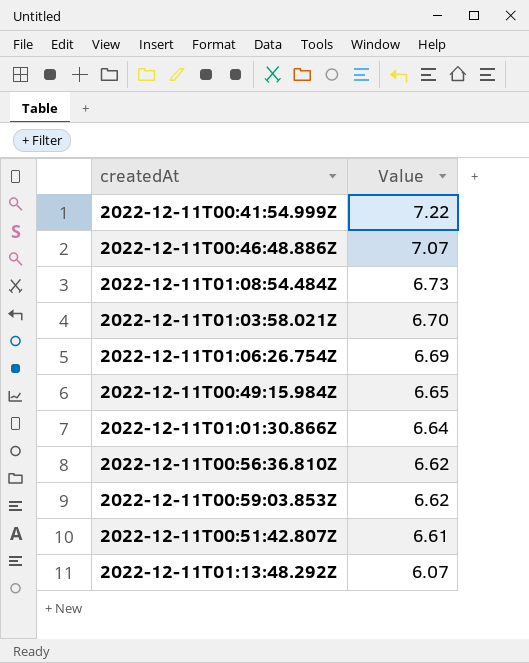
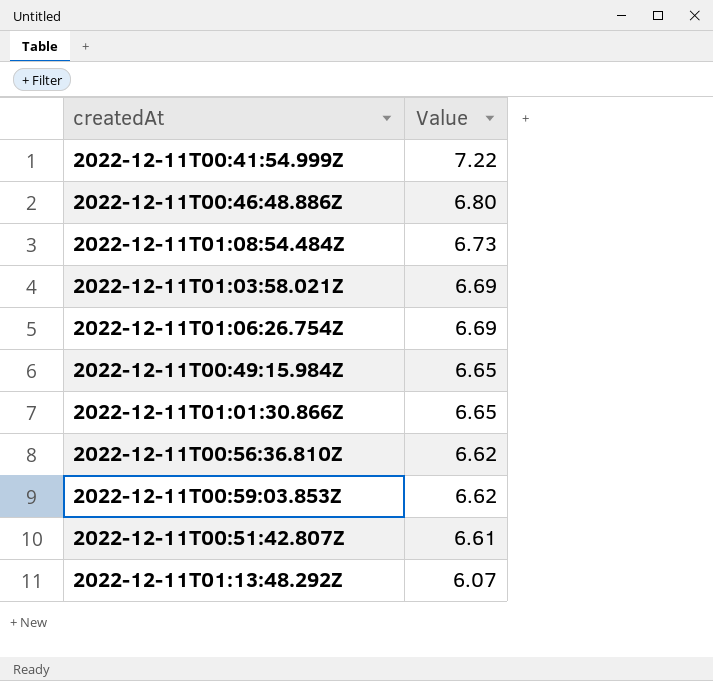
2022-12-11T00:46:48.886Z | Value: 7.07 -> 6.80
2022-12-11T01:03:58.021Z | Value: 6.70 -> 6.69
2022-12-11T01:01:30.866Z | Value: 6.64 -> 6.65

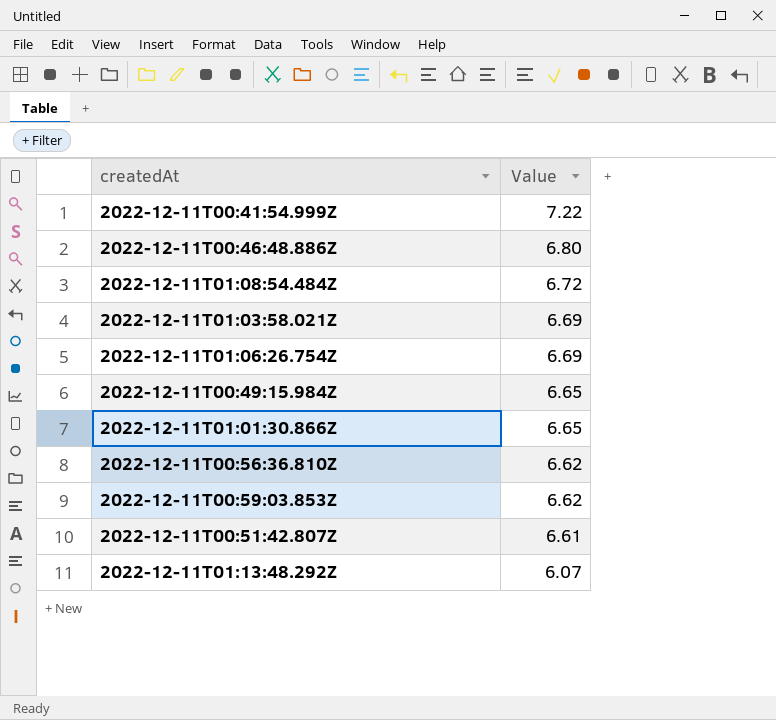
2022-12-11T01:08:54.484Z | Value: 6.73 -> 6.72

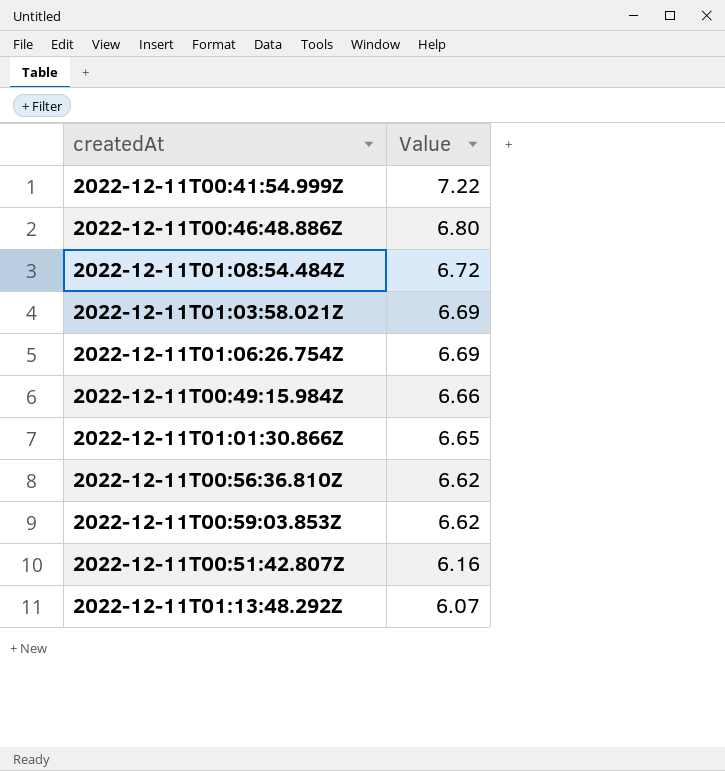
2022-12-11T00:49:15.984Z | Value: 6.65 -> 6.66
2022-12-11T00:51:42.807Z | Value: 6.61 -> 6.16

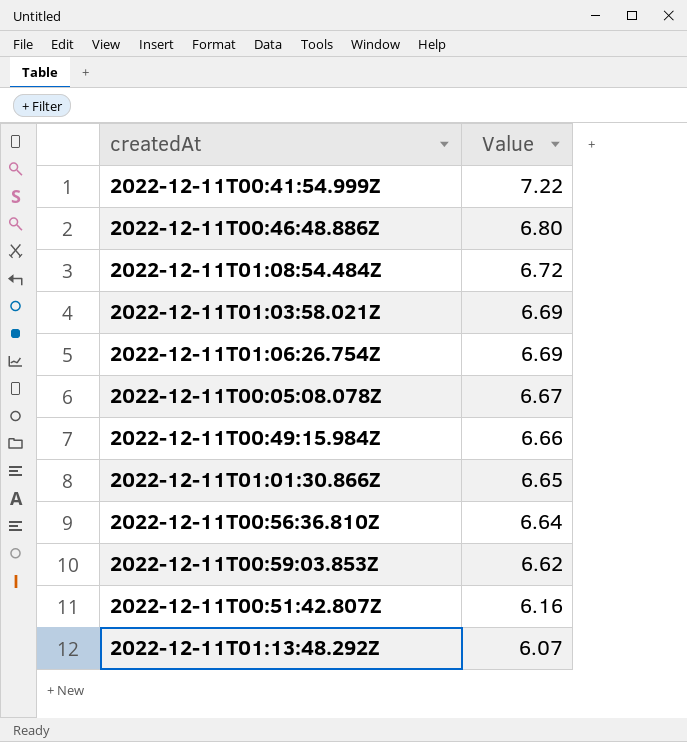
row 2022-12-11T00:05:08.078Z: none -> 6.67
2022-12-11T00:56:36.810Z | Value: 6.62 -> 6.64

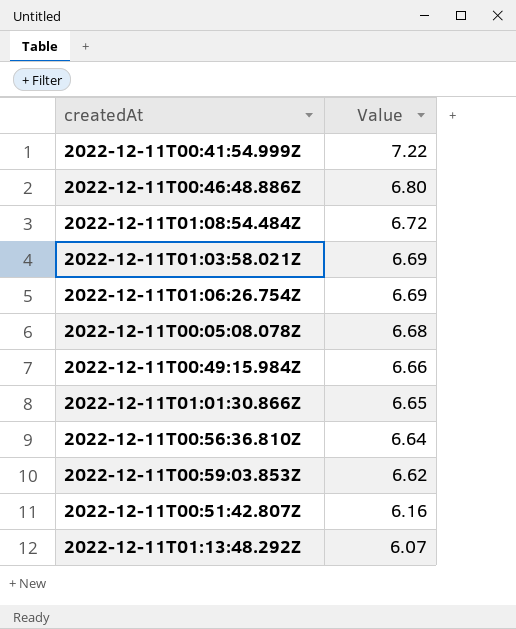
2022-12-11T00:05:08.078Z | Value: 6.67 -> 6.68

